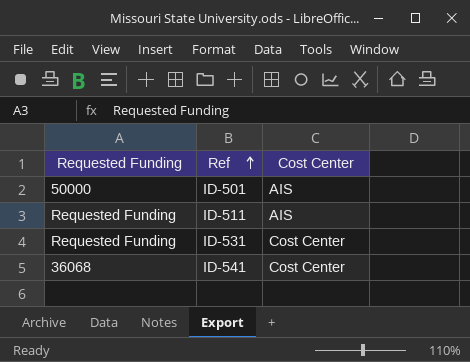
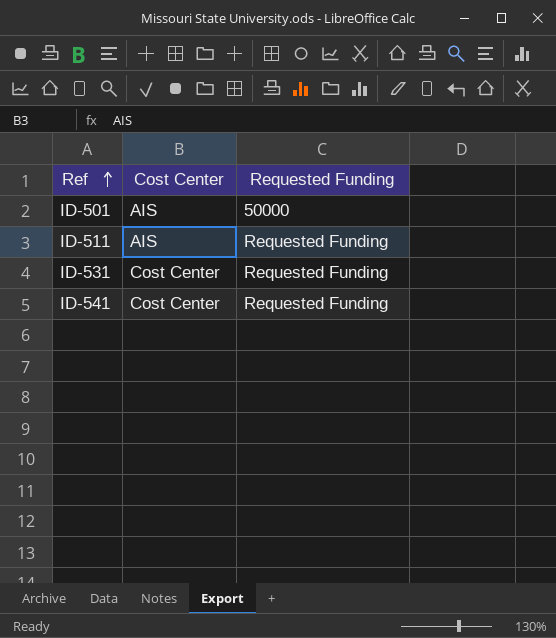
column Requested Funding | position: 1 -> 3
ID-541 | Requested Funding: 36068 -> Requested Funding

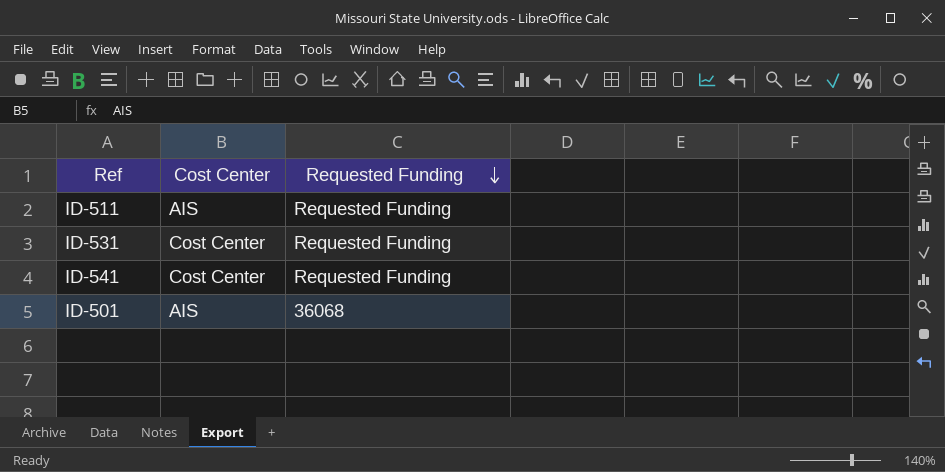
row order: Ref ascending -> Requested Funding descending
ID-501 | Requested Funding: 50000 -> 36068

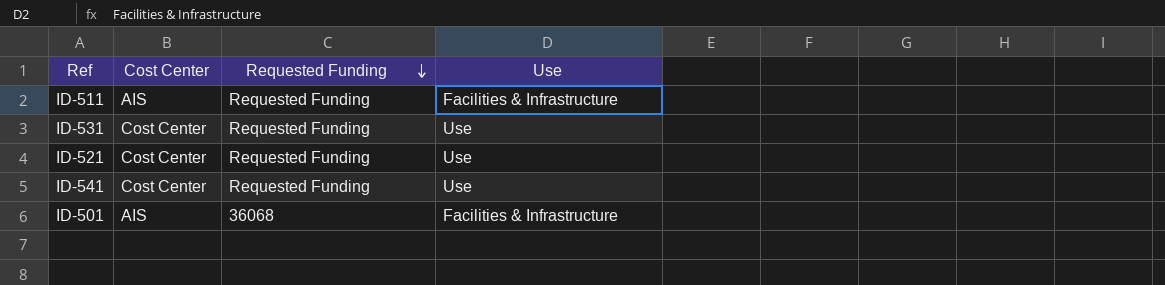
column Use | position: none -> 4
row ID-521: none -> Cost Center | Requested Funding | Use

